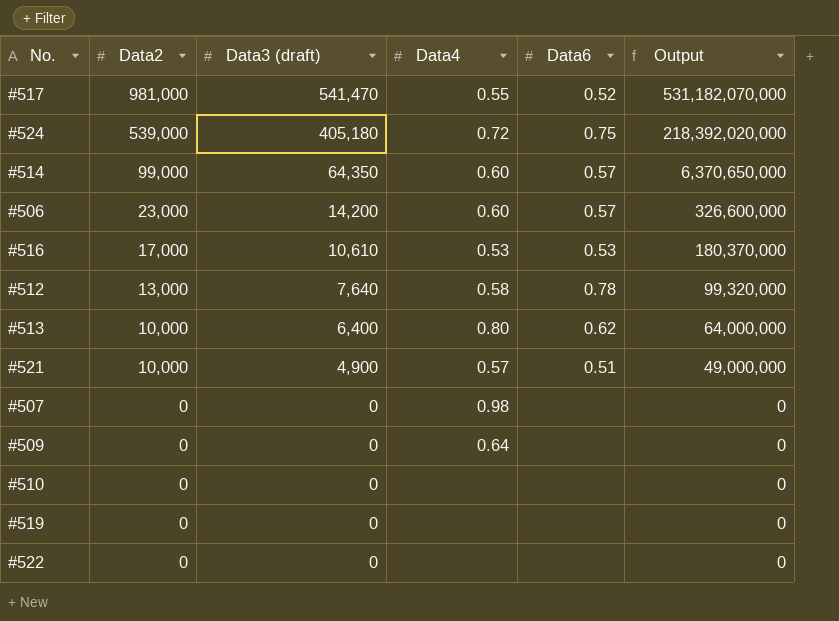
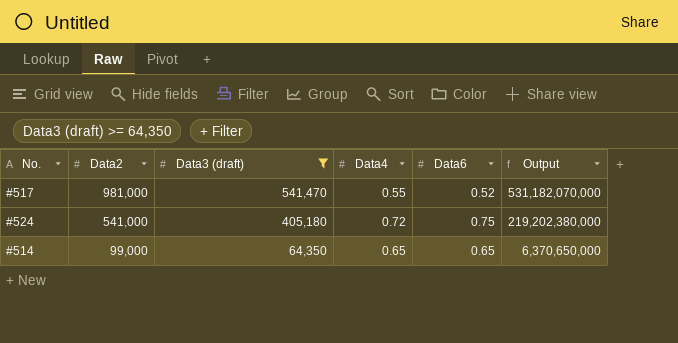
filter: none -> Data3 (draft) >= 64,350
#524 | Data2: 539,000 -> 541,000
#524 | Output: 218,392,020,000 -> 219,202,380,000
#514 | Data4: 0.60 -> 0.65
#514 | Data6: 0.57 -> 0.65

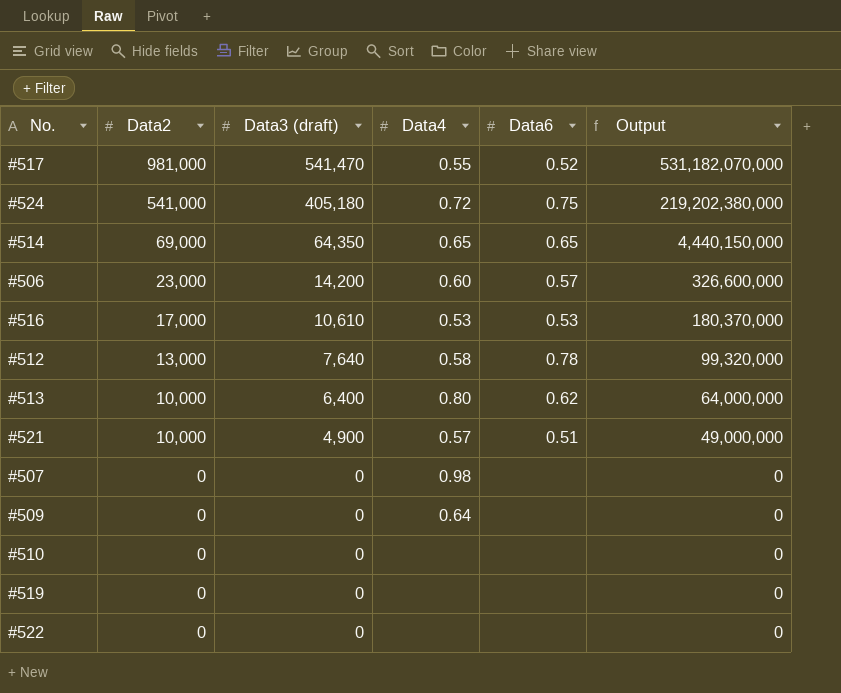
filter: Data3 (draft) >= 64,350 -> none
#514 | Data2: 99,000 -> 69,000
#514 | Output: 6,370,650,000 -> 4,440,150,000

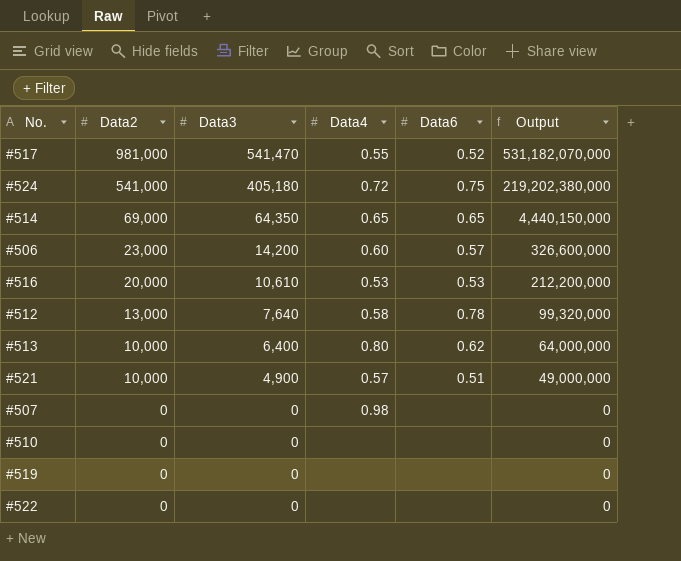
column name: Data3 (draft) -> Data3
row #509: 0 | 0 | 0.64 | none | 0 -> none
#516 | Data2: 17,000 -> 20,000
#516 | Output: 180,370,000 -> 212,200,000

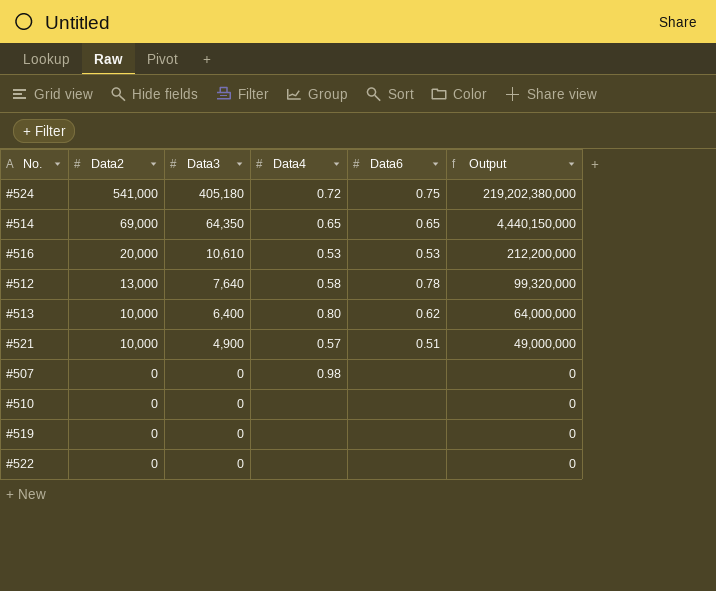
row #517: 981,000 | 541,470 | 0.55 | 0.52 | 531,182,070,000 -> none
row #506: 23,000 | 14,200 | 0.60 | 0.57 | 326,600,000 -> none

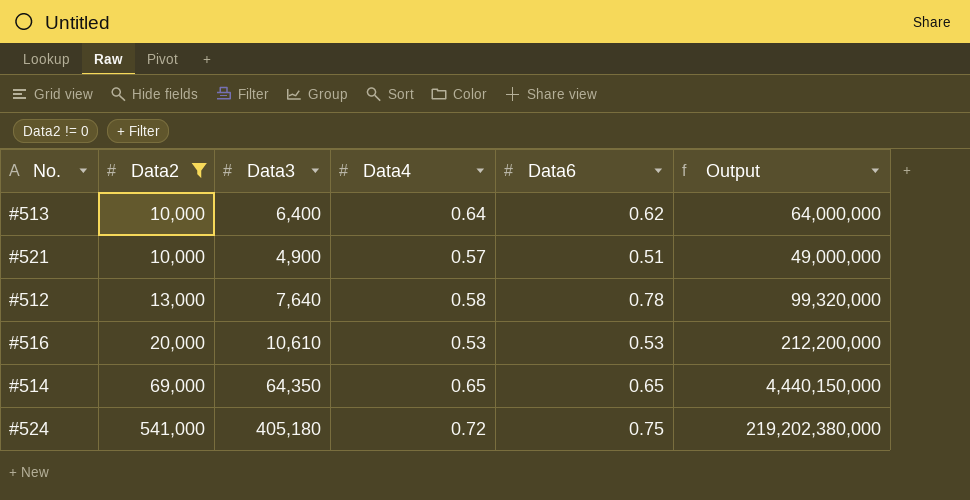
filter: none -> Data2 != 0
row order: Data2 descending -> Data2 ascending
#513 | Data4: 0.80 -> 0.64

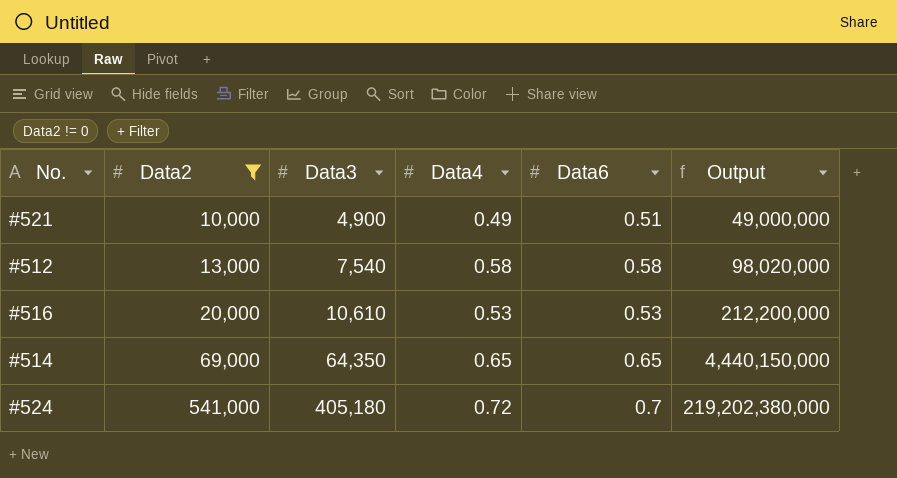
row #513: 10,000 | 6,400 | 0.64 | 0.62 | 64,000,000 -> none
#521 | Data4: 0.57 -> 0.49
#512 | Data3: 7,640 -> 7,540
#512 | Data6: 0.78 -> 0.58
#512 | Output: 99,320,000 -> 98,020,000
#524 | Data6: 0.75 -> 0.7

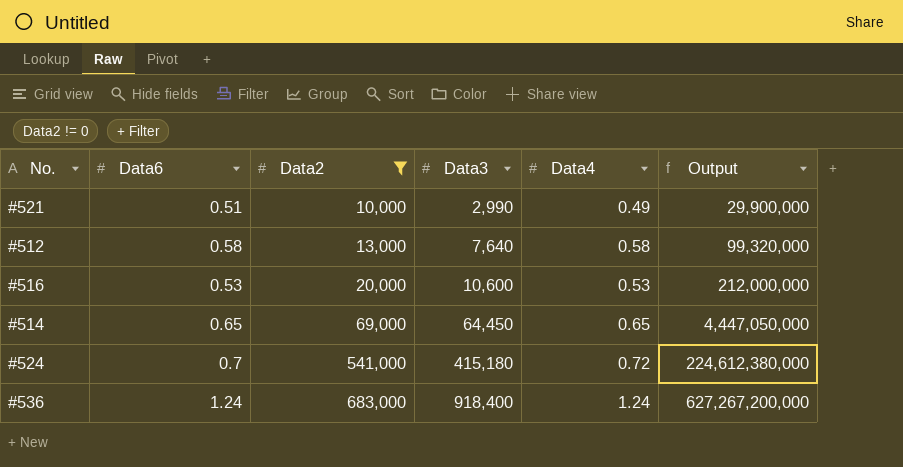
column Data6 | position: 5 -> 2
#521 | Data3: 4,900 -> 2,990
#521 | Output: 49,000,000 -> 29,900,000
#512 | Data3: 7,540 -> 7,640
#512 | Output: 98,020,000 -> 99,320,000
#516 | Data3: 10,610 -> 10,600
#516 | Output: 212,200,000 -> 212,000,000
#514 | Data3: 64,350 -> 64,450
#514 | Output: 4,440,150,000 -> 4,447,050,000
#524 | Data3: 405,180 -> 415,180
#524 | Output: 219,202,380,000 -> 224,612,380,000
row #536: none -> 1.24 | 683,000 | 918,400 | 1.24 | 627,267,200,000

